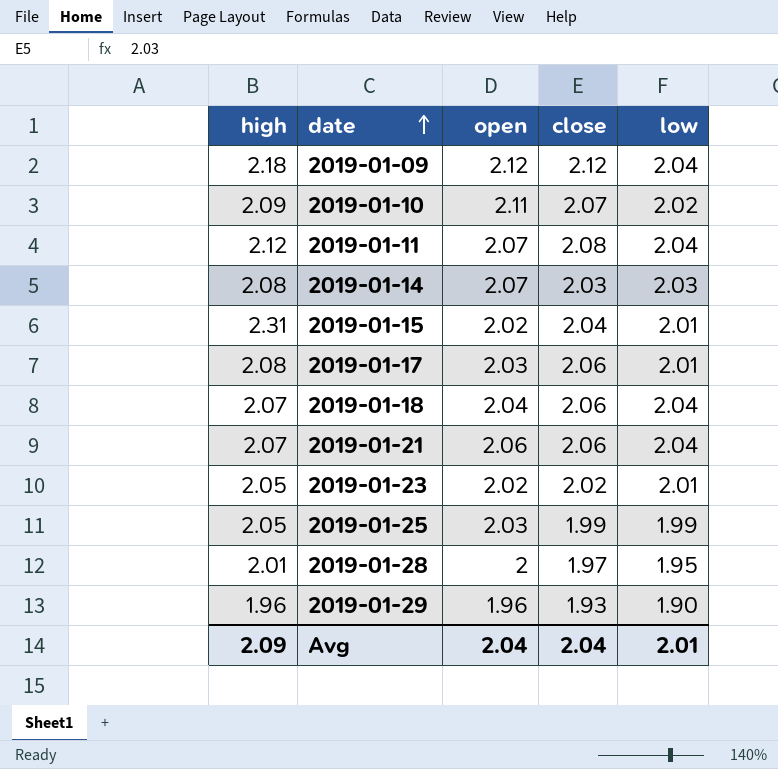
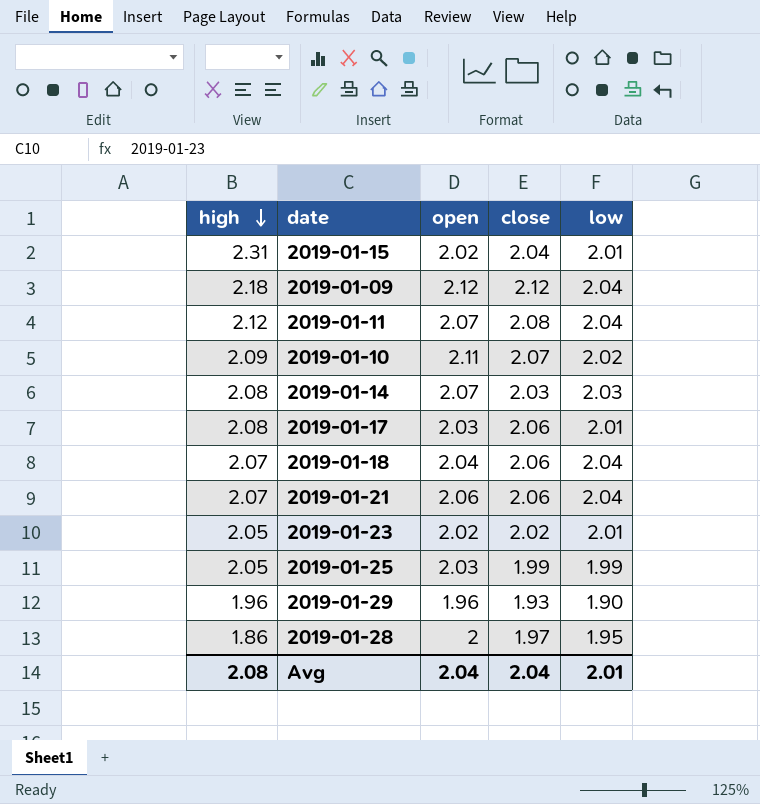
row order: date ascending -> high descending
2019-01-28 | high: 2.01 -> 1.86
Avg | high: 2.09 -> 2.08

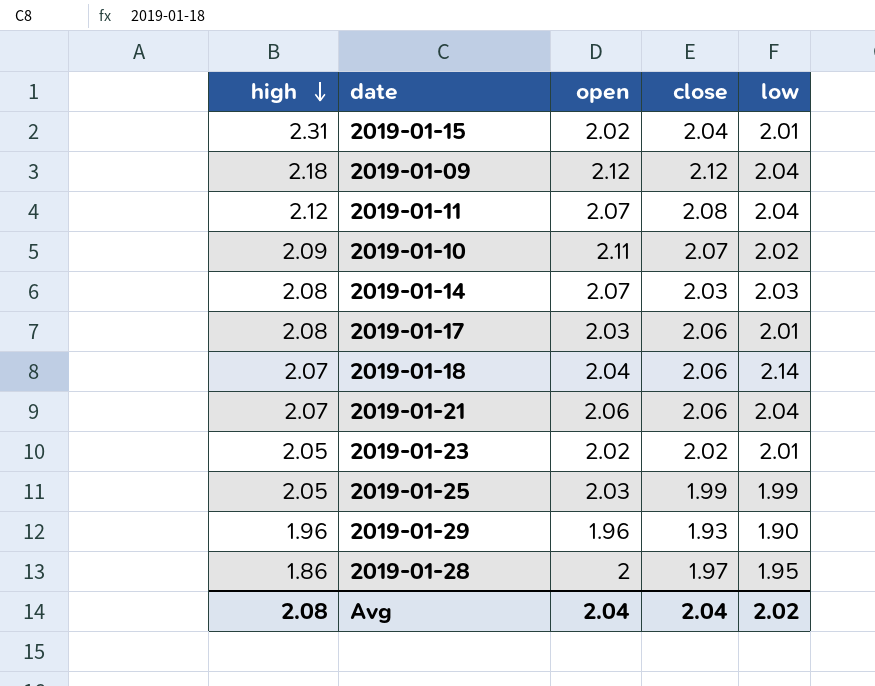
2019-01-18 | low: 2.04 -> 2.14
Avg | low: 2.01 -> 2.02

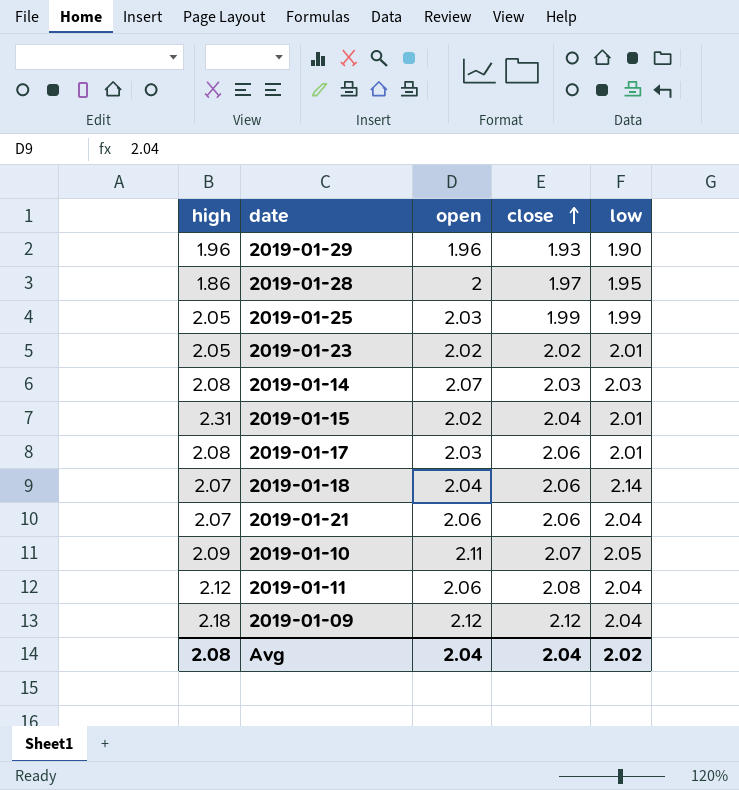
row order: high descending -> close ascending
2019-01-10 | low: 2.02 -> 2.05
2019-01-11 | open: 2.07 -> 2.06

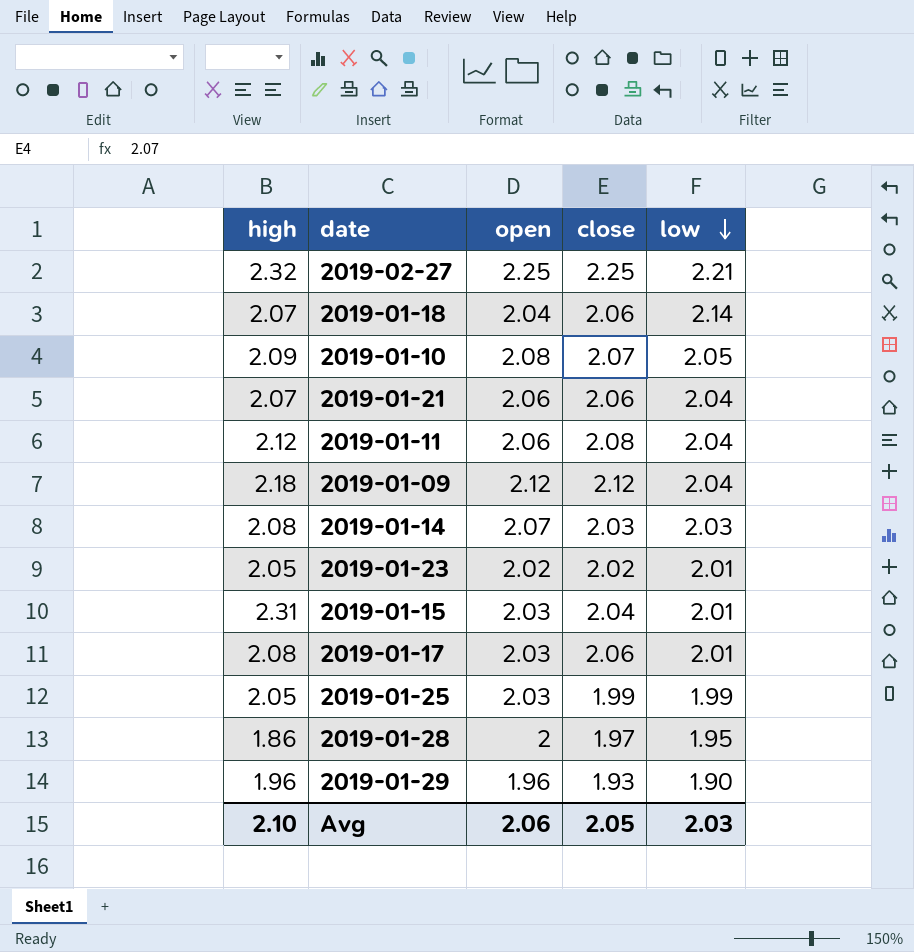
row order: close ascending -> low descending
row 2019-02-27: none -> 2.32 | 2.25 | 2.25 | 2.21
2019-01-10 | open: 2.11 -> 2.08
2019-01-15 | open: 2.02 -> 2.03
Avg | high: 2.08 -> 2.10
Avg | open: 2.04 -> 2.06
Avg | close: 2.04 -> 2.05
Avg | low: 2.02 -> 2.03

